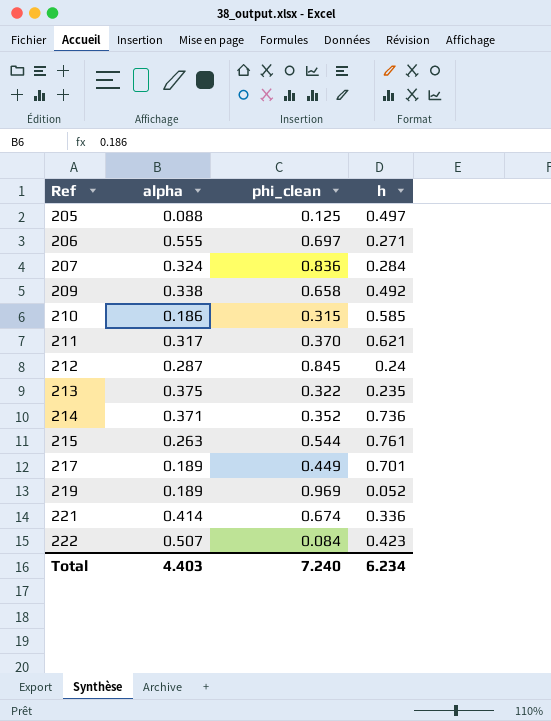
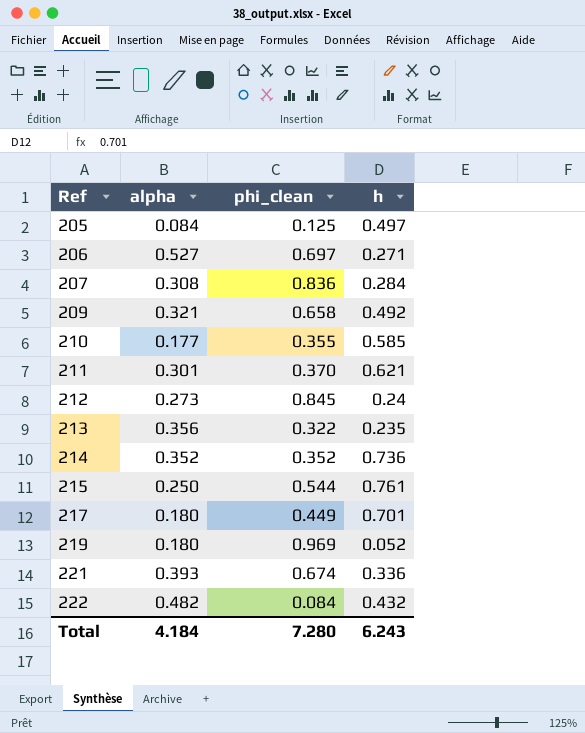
205 | alpha: 0.088 -> 0.084
206 | alpha: 0.555 -> 0.527
207 | alpha: 0.324 -> 0.308
209 | alpha: 0.338 -> 0.321
210 | alpha: 0.186 -> 0.177
210 | phi_clean: 0.315 -> 0.355
211 | alpha: 0.317 -> 0.301
212 | alpha: 0.287 -> 0.273
213 | alpha: 0.375 -> 0.356
214 | alpha: 0.371 -> 0.352
215 | alpha: 0.263 -> 0.250
217 | alpha: 0.189 -> 0.180
219 | alpha: 0.189 -> 0.180
221 | alpha: 0.414 -> 0.393
222 | alpha: 0.507 -> 0.482
222 | h: 0.423 -> 0.432
Total | alpha: 4.403 -> 4.184
Total | phi_clean: 7.240 -> 7.280
Total | h: 6.234 -> 6.243

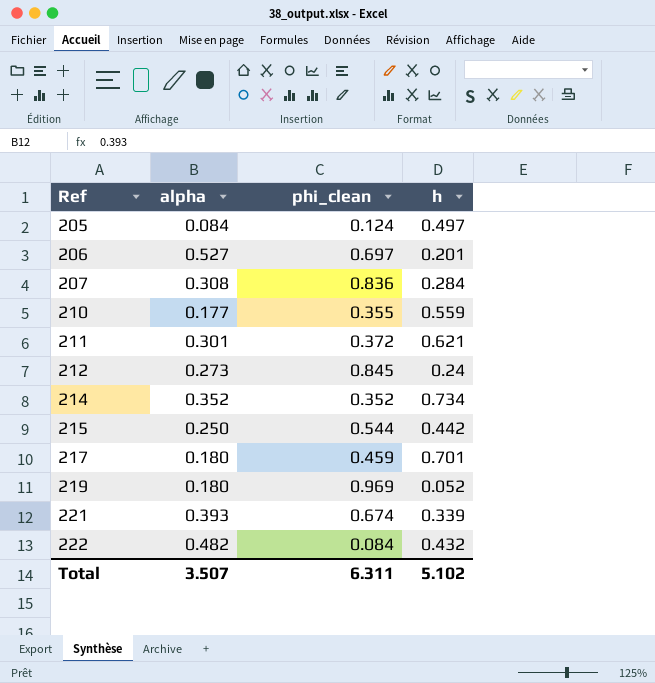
row 209: 0.321 | 0.658 | 0.492 -> none
row 213: 0.356 | 0.322 | 0.235 -> none
205 | phi_clean: 0.125 -> 0.124
206 | h: 0.271 -> 0.201
210 | h: 0.585 -> 0.559
211 | phi_clean: 0.370 -> 0.372
214 | h: 0.736 -> 0.734
215 | h: 0.761 -> 0.442
217 | phi_clean: 0.449 -> 0.459
221 | h: 0.336 -> 0.339
Total | alpha: 4.184 -> 3.507
Total | phi_clean: 7.280 -> 6.311
Total | h: 6.243 -> 5.102

